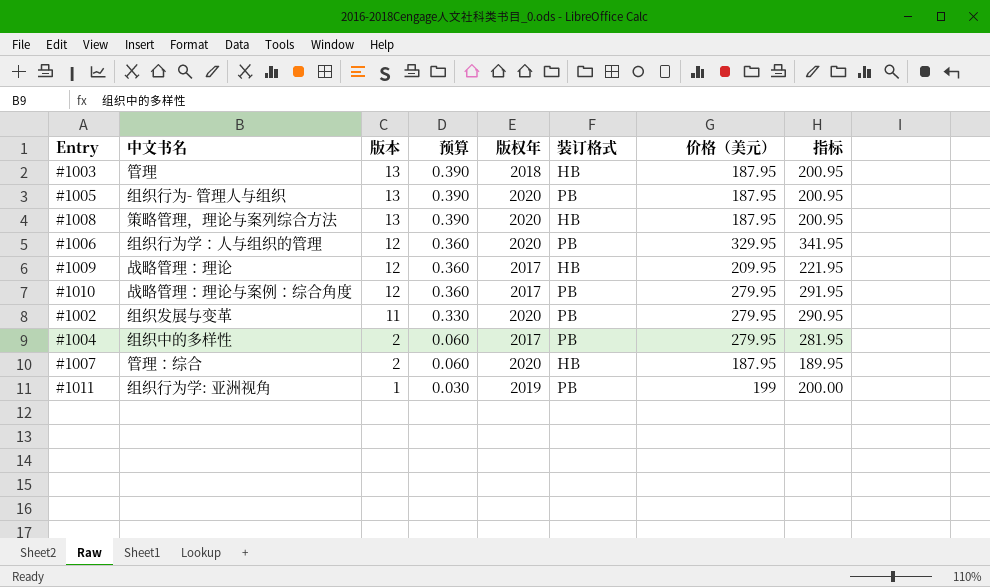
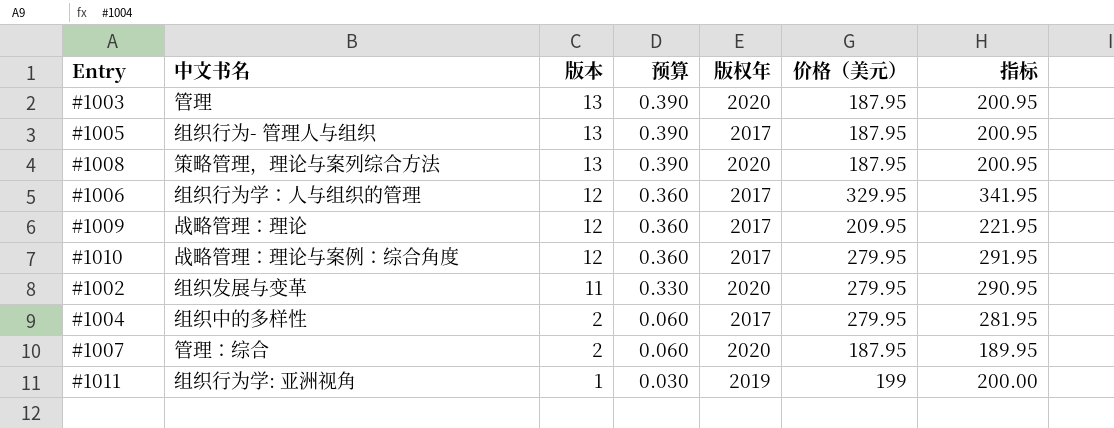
column 装订格式 | position: 6 -> none
#1003 | 版权年: 2018 -> 2020
#1005 | 版权年: 2020 -> 2017
#1006 | 版权年: 2020 -> 2017

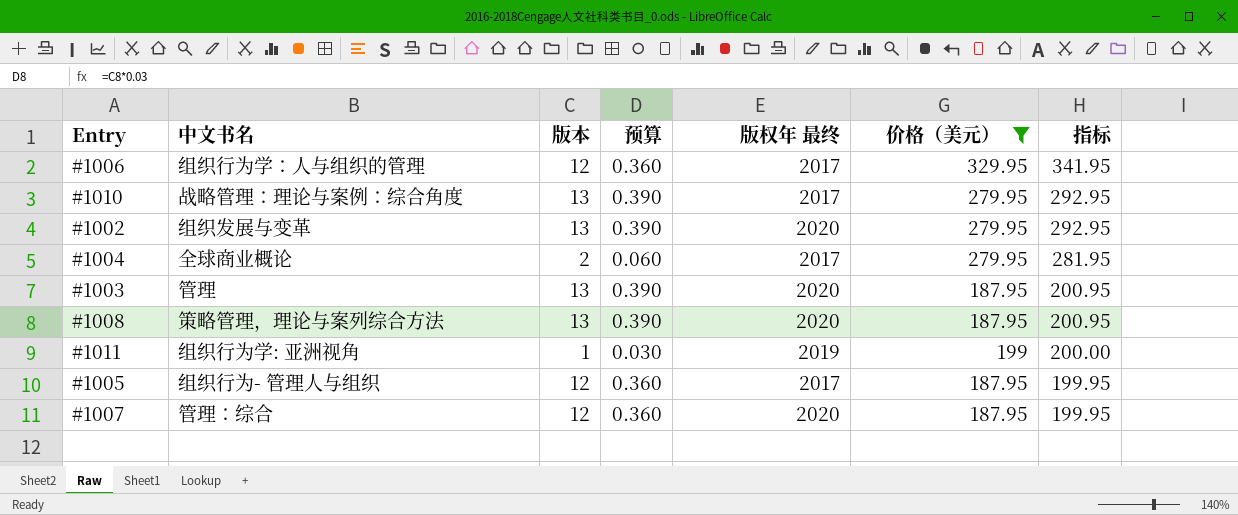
filter: none -> 价格（美元） != 209.95
row order: 版本 descending -> 指标 descending
column name: 版权年 -> 版权年 最终
#1010 | 版本: 12 -> 13
#1010 | 预算: 0.360 -> 0.390
#1010 | 指标: 291.95 -> 292.95
#1002 | 版本: 11 -> 13
#1002 | 预算: 0.330 -> 0.390
#1002 | 指标: 290.95 -> 292.95
#1004 | 中文书名: 组织中的多样性 -> 全球商业概论
#1005 | 版本: 13 -> 12
#1005 | 预算: 0.390 -> 0.360
#1005 | 指标: 200.95 -> 199.95
#1007 | 版本: 2 -> 12
#1007 | 预算: 0.060 -> 0.360
#1007 | 指标: 189.95 -> 199.95

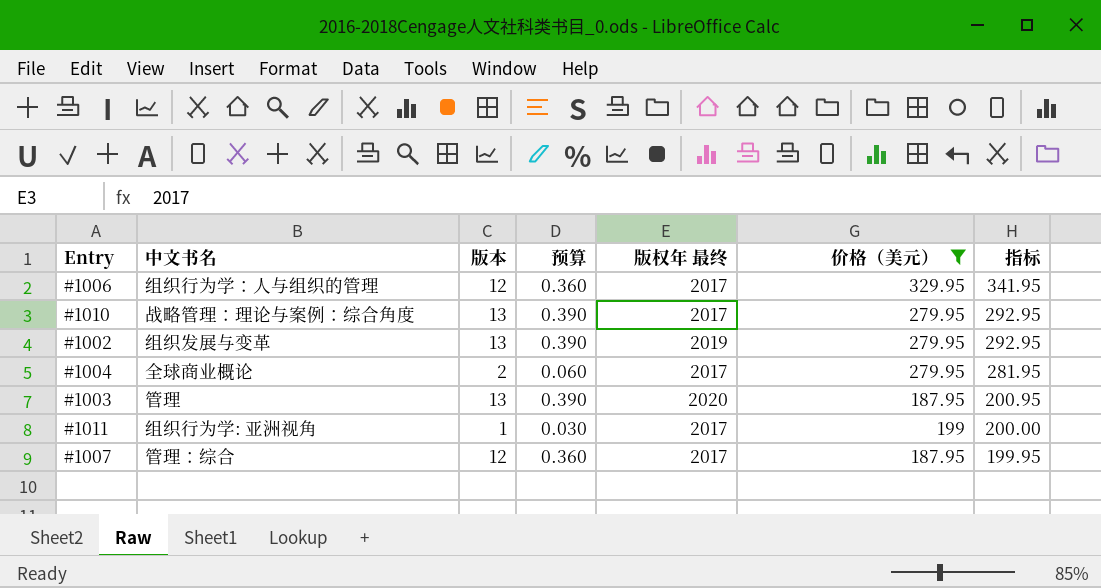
row #1008: 策略管理，理论与案列综合方法 | 13 | 0.390 | 2020 | 187.95 | 200.95 -> none
row #1005: 组织行为- 管理人与组织 | 12 | 0.360 | 2017 | 187.95 | 199.95 -> none
#1002 | 版权年 最终: 2020 -> 2019
#1011 | 版权年 最终: 2019 -> 2017
#1007 | 版权年 最终: 2020 -> 2017

